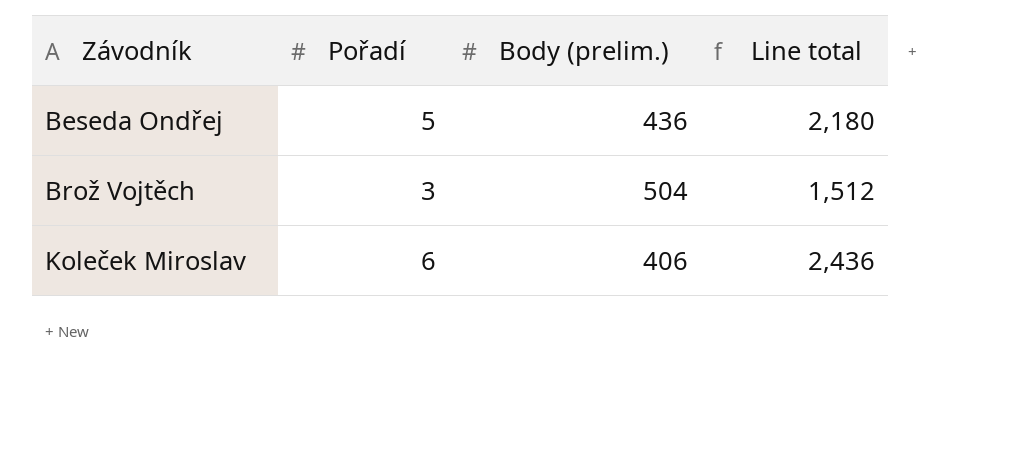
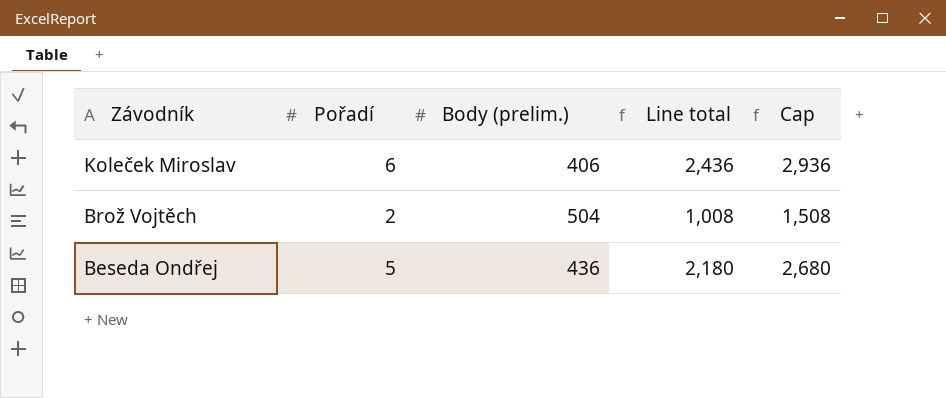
row order: Závodník ascending -> Závodník descending
column Cap | formula: none -> [Line total] + 500
Brož Vojtěch | Pořadí: 3 -> 2
Brož Vojtěch | Line total: 1,512 -> 1,008

